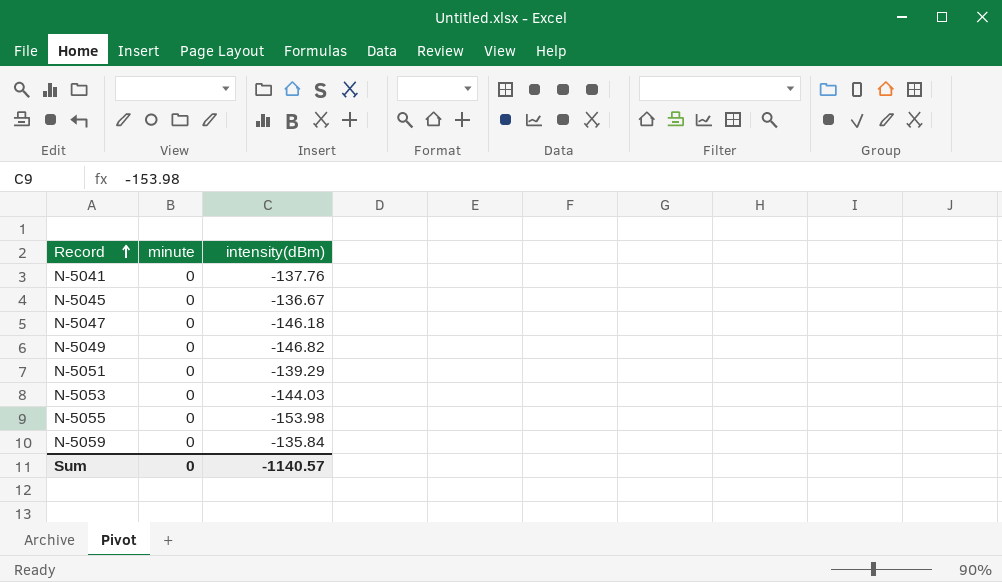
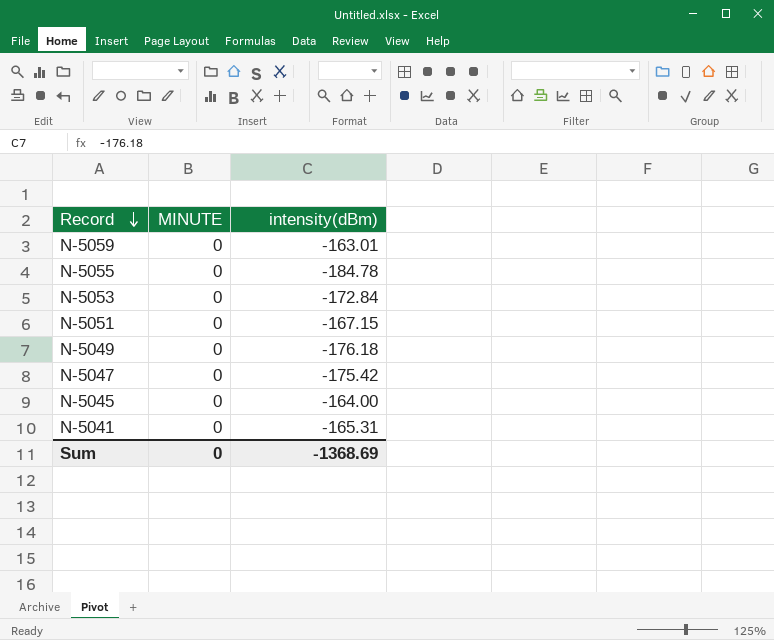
row order: Record ascending -> Record descending
column name: minute -> MINUTE
N-5059 | intensity(dBm): -135.84 -> -163.01
N-5055 | intensity(dBm): -153.98 -> -184.78
N-5053 | intensity(dBm): -144.03 -> -172.84
N-5051 | intensity(dBm): -139.29 -> -167.15
N-5049 | intensity(dBm): -146.82 -> -176.18
N-5047 | intensity(dBm): -146.18 -> -175.42
N-5045 | intensity(dBm): -136.67 -> -164.00
N-5041 | intensity(dBm): -137.76 -> -165.31
Sum | intensity(dBm): -1140.57 -> -1368.69

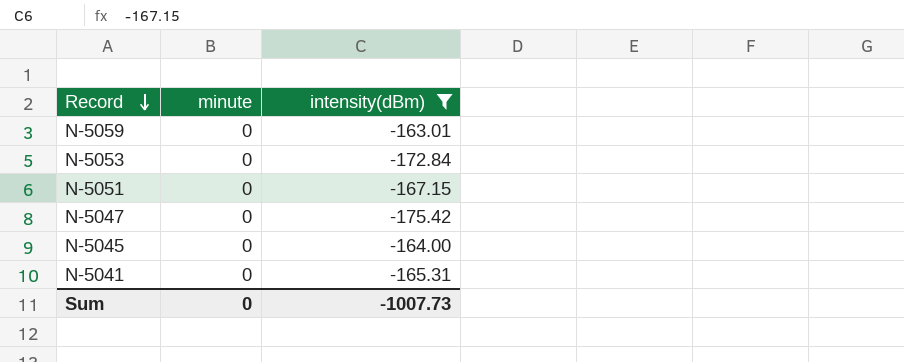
filter: none -> intensity(dBm) >= -175.42
column name: MINUTE -> minute
Sum | intensity(dBm): -1368.69 -> -1007.73

